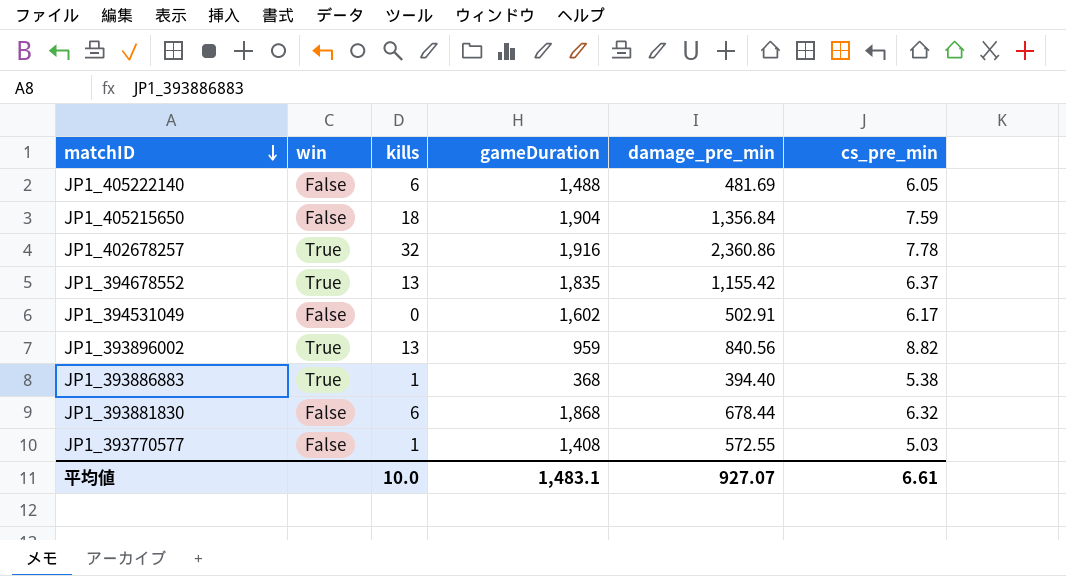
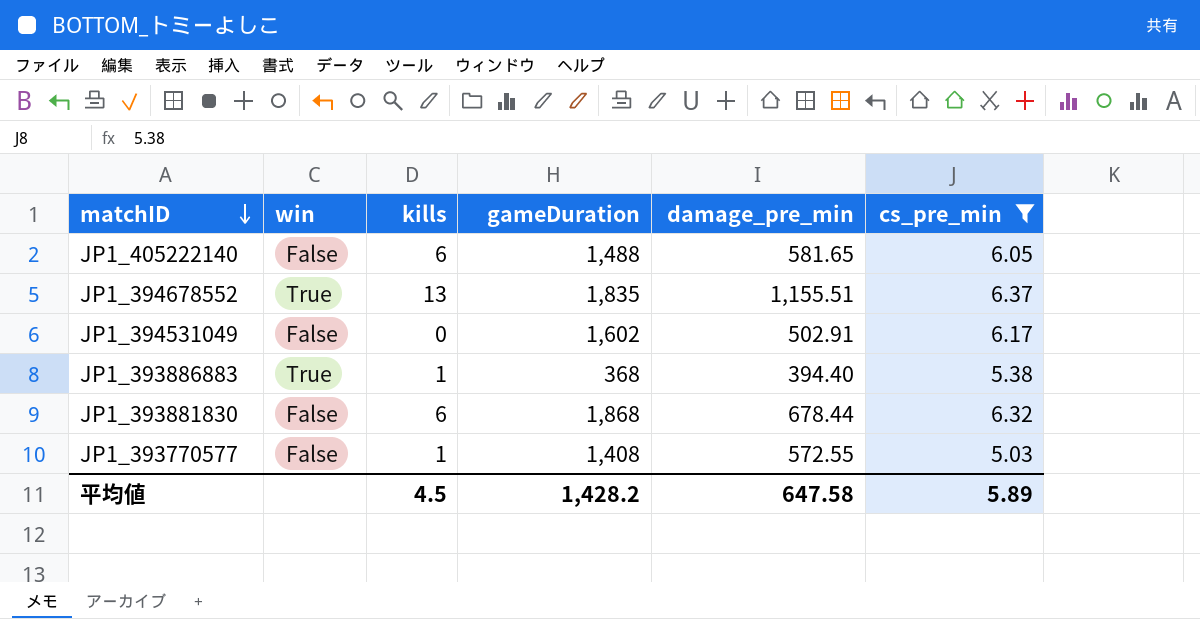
filter: none -> cs_pre_min <= 6.37
JP1_405222140 | damage_pre_min: 481.69 -> 581.65
JP1_394678552 | damage_pre_min: 1,155.42 -> 1,155.51
平均値 | kills: 10.0 -> 4.5
平均値 | gameDuration: 1,483.1 -> 1,428.2
平均値 | damage_pre_min: 927.07 -> 647.58
平均値 | cs_pre_min: 6.61 -> 5.89

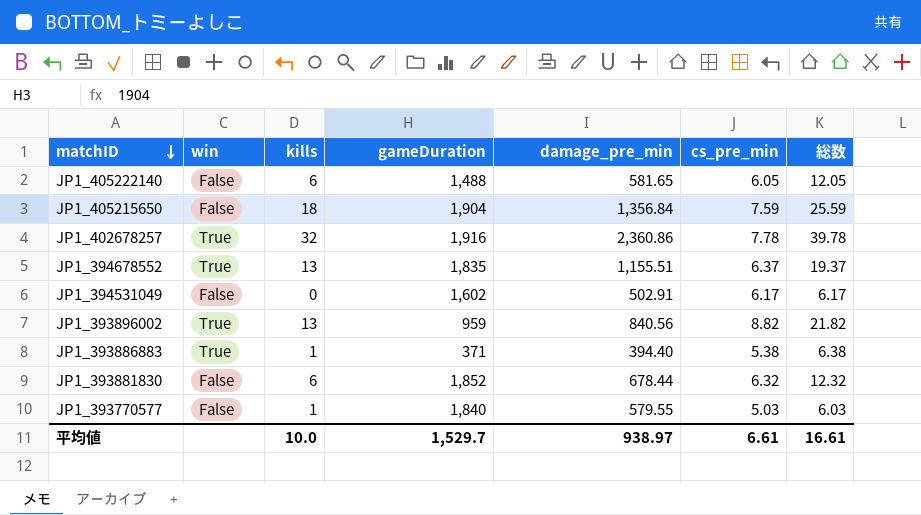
filter: cs_pre_min <= 6.37 -> none
column 総数 | formula: none -> [kills] + [cs_pre_min]
JP1_393886883 | gameDuration: 368 -> 371
JP1_393881830 | gameDuration: 1,868 -> 1,852
JP1_393770577 | gameDuration: 1,408 -> 1,840
JP1_393770577 | damage_pre_min: 572.55 -> 579.55
平均値 | kills: 4.5 -> 10.0
平均値 | gameDuration: 1,428.2 -> 1,529.7
平均値 | damage_pre_min: 647.58 -> 938.97
平均値 | cs_pre_min: 5.89 -> 6.61

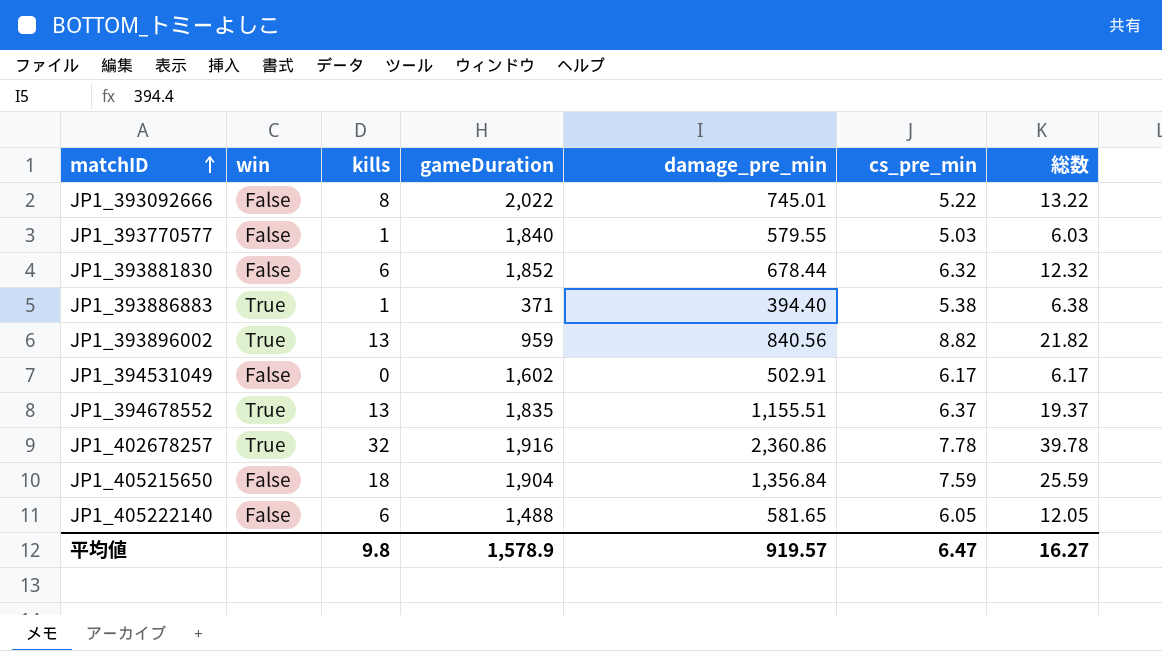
row order: matchID descending -> matchID ascending
row JP1_393092666: none -> False | 8 | 2,022 | 745.01 | 5.22 | 13.22
平均値 | kills: 10.0 -> 9.8
平均値 | gameDuration: 1,529.7 -> 1,578.9
平均値 | damage_pre_min: 938.97 -> 919.57
平均値 | cs_pre_min: 6.61 -> 6.47
平均値 | 総数: 16.61 -> 16.27

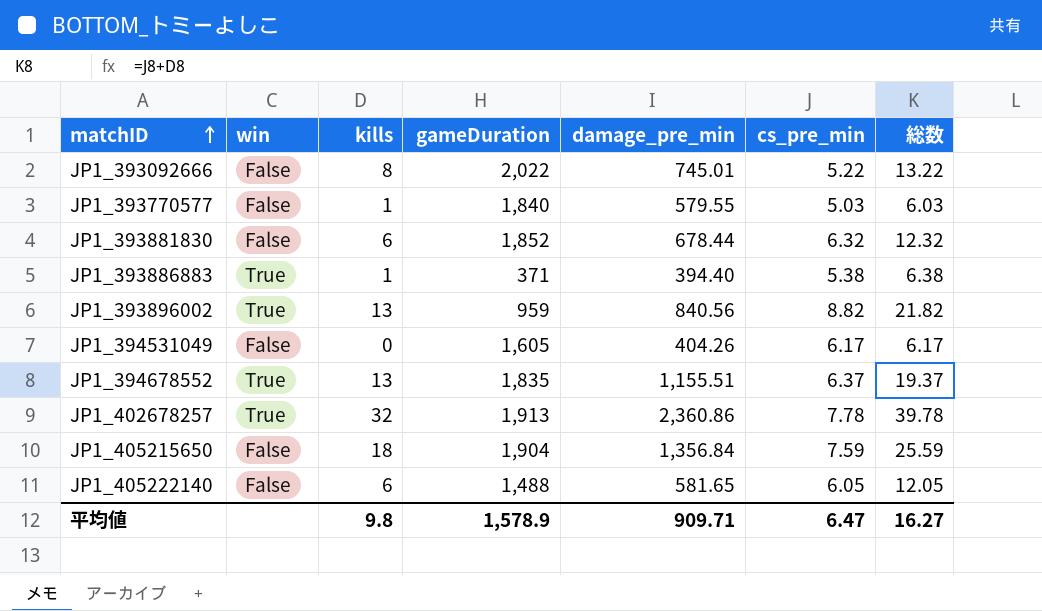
JP1_394531049 | gameDuration: 1,602 -> 1,605
JP1_394531049 | damage_pre_min: 502.91 -> 404.26
JP1_402678257 | gameDuration: 1,916 -> 1,913
平均値 | damage_pre_min: 919.57 -> 909.71

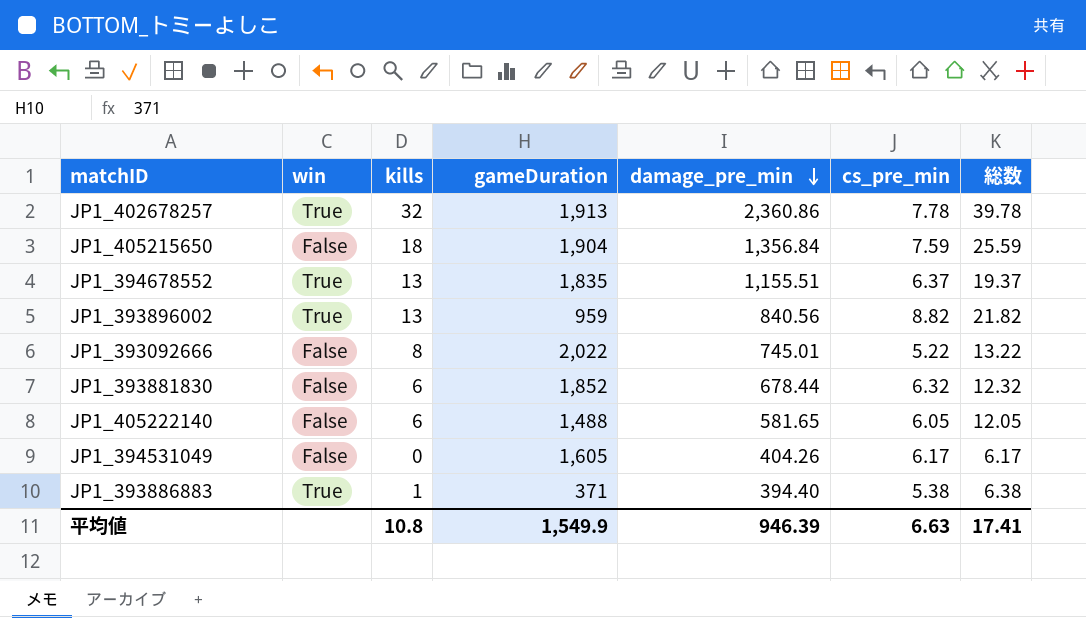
row order: matchID ascending -> damage_pre_min descending
row JP1_393770577: False | 1 | 1,840 | 579.55 | 5.03 | 6.03 -> none
平均値 | kills: 9.8 -> 10.8
平均値 | gameDuration: 1,578.9 -> 1,549.9
平均値 | damage_pre_min: 909.71 -> 946.39
平均値 | cs_pre_min: 6.47 -> 6.63
平均値 | 総数: 16.27 -> 17.41

